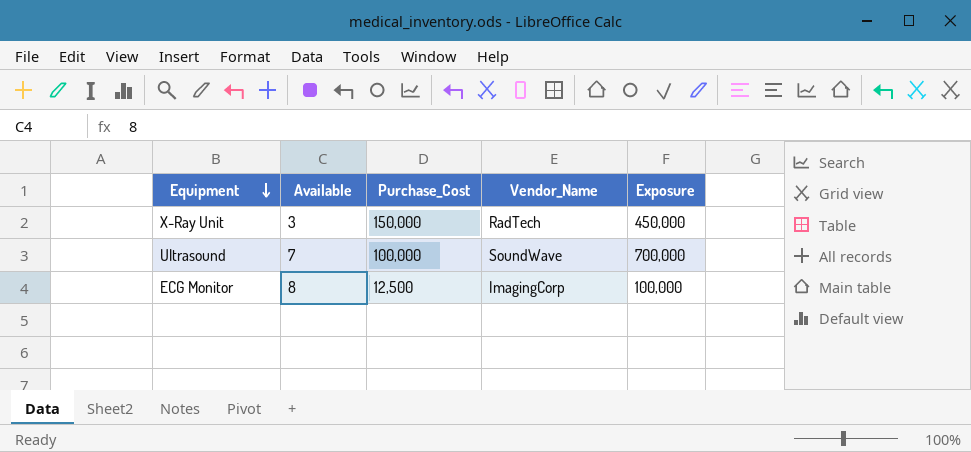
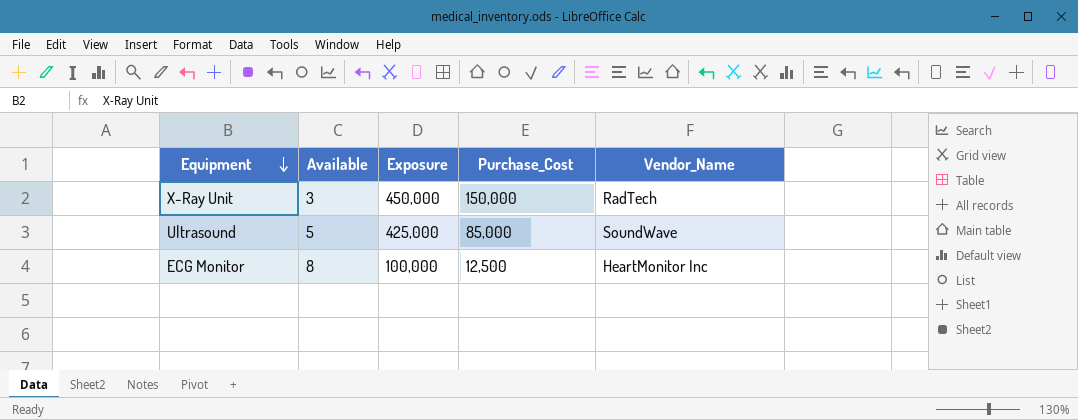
column Exposure | position: 5 -> 3
Ultrasound | Available: 7 -> 5
Ultrasound | Exposure: 700,000 -> 425,000
Ultrasound | Purchase_Cost: 100,000 -> 85,000
ECG Monitor | Vendor_Name: ImagingCorp -> HeartMonitor Inc

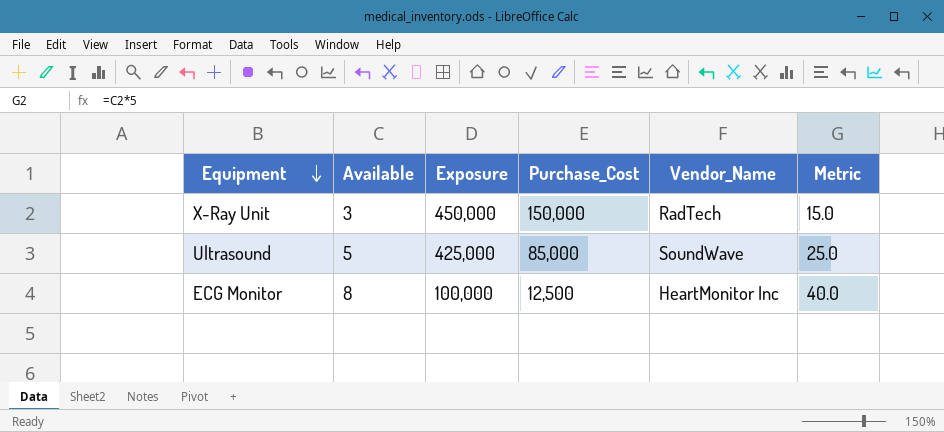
column Metric | formula: none -> [Available] * 5

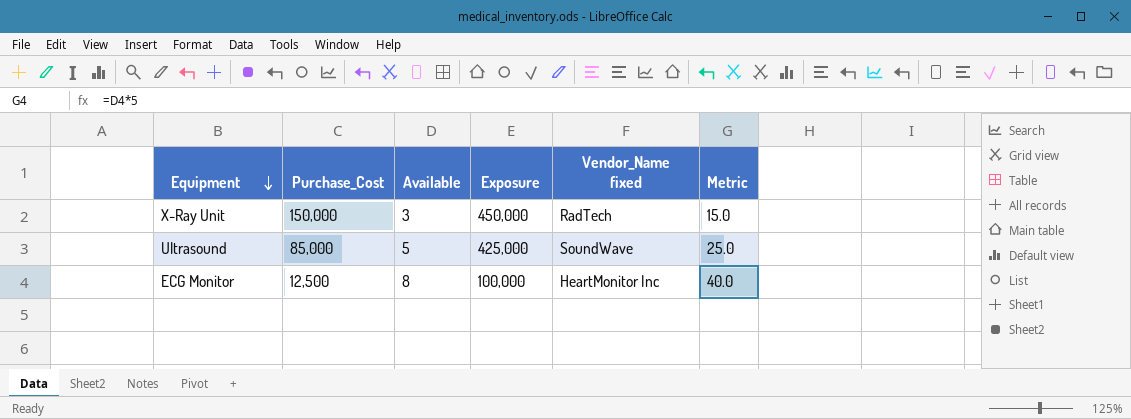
column Purchase_Cost | position: 4 -> 2
column name: Vendor_Name -> Vendor_Name fixed

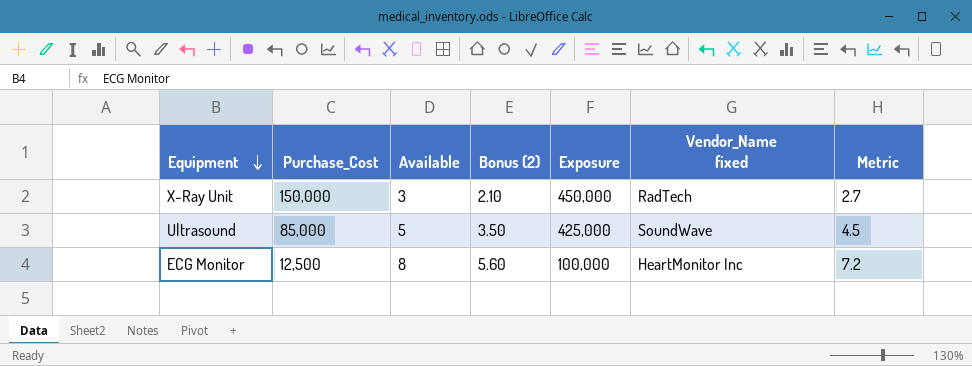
column Bonus (2) | formula: none -> [Available] * 0.7
column Metric | formula: [Available] * 5 -> [Available] * 0.9

